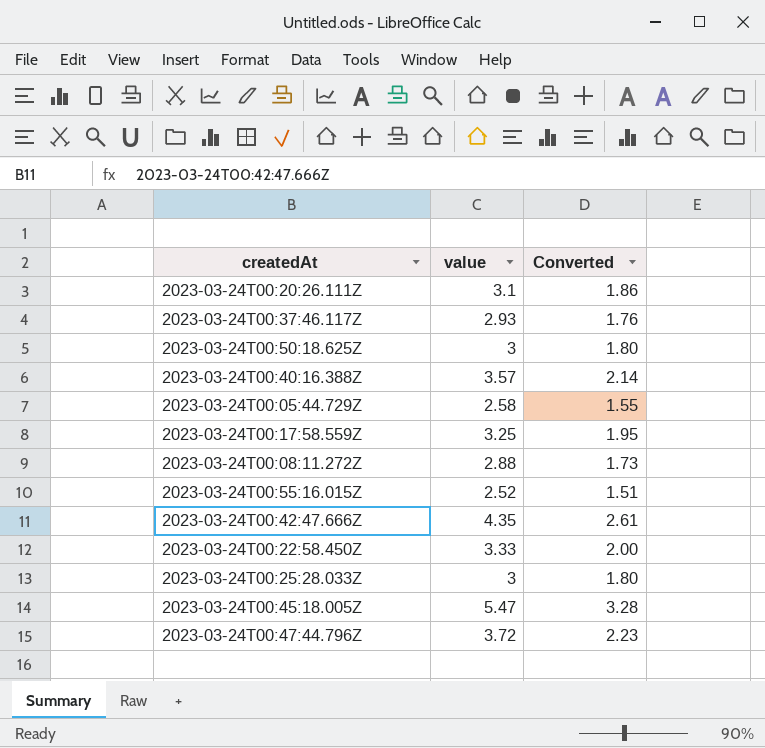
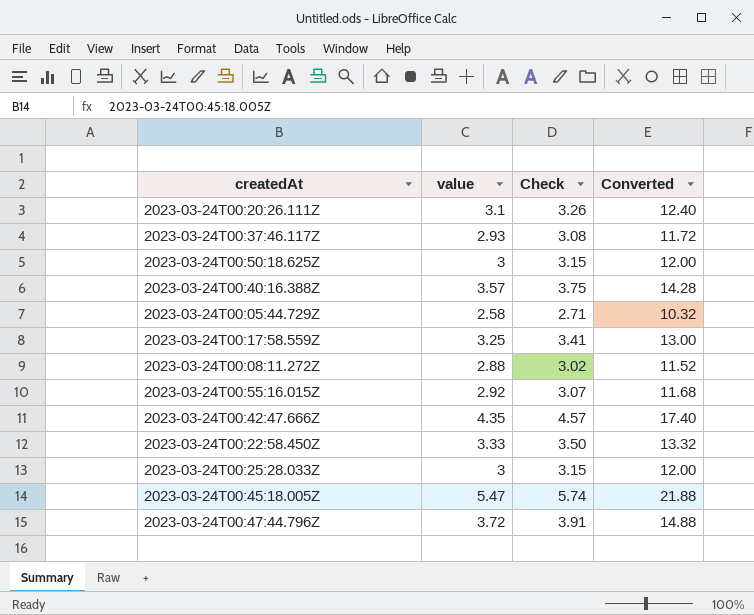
column Check | formula: none -> [value] * 1.05
column Converted | formula: [value] * 0.6 -> [value] * 4
2023-03-24T00:55:16.015Z | value: 2.52 -> 2.92

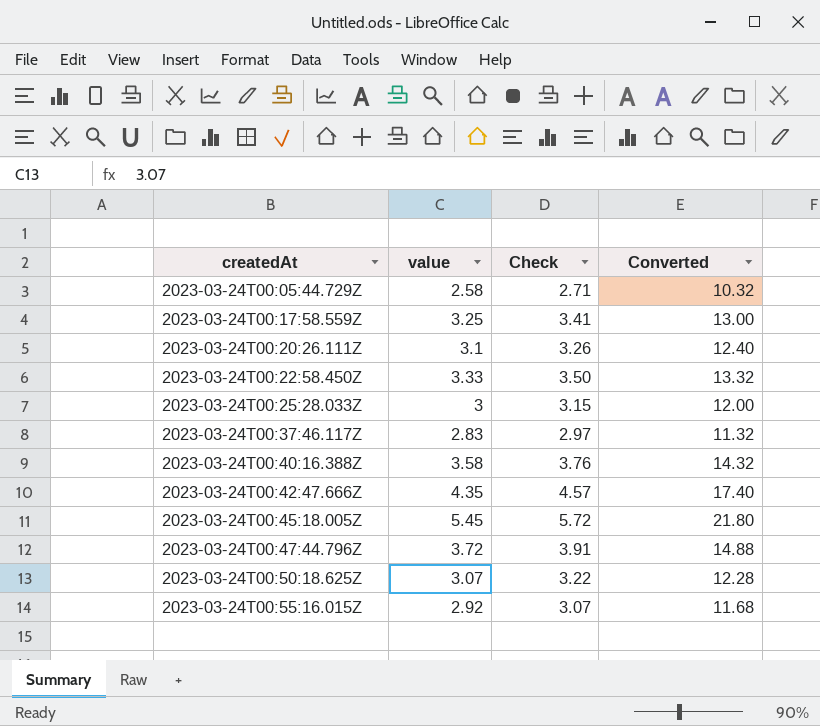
row order: none -> createdAt ascending
row 2023-03-24T00:08:11.272Z: 2.88 | 3.02 | 11.52 -> none
2023-03-24T00:37:46.117Z | value: 2.93 -> 2.83
2023-03-24T00:37:46.117Z | Check: 3.08 -> 2.97
2023-03-24T00:37:46.117Z | Converted: 11.72 -> 11.32
2023-03-24T00:40:16.388Z | value: 3.57 -> 3.58
2023-03-24T00:40:16.388Z | Check: 3.75 -> 3.76
2023-03-24T00:40:16.388Z | Converted: 14.28 -> 14.32
2023-03-24T00:45:18.005Z | value: 5.47 -> 5.45
2023-03-24T00:45:18.005Z | Check: 5.74 -> 5.72
2023-03-24T00:45:18.005Z | Converted: 21.88 -> 21.80
2023-03-24T00:50:18.625Z | value: 3 -> 3.07
2023-03-24T00:50:18.625Z | Check: 3.15 -> 3.22
2023-03-24T00:50:18.625Z | Converted: 12.00 -> 12.28

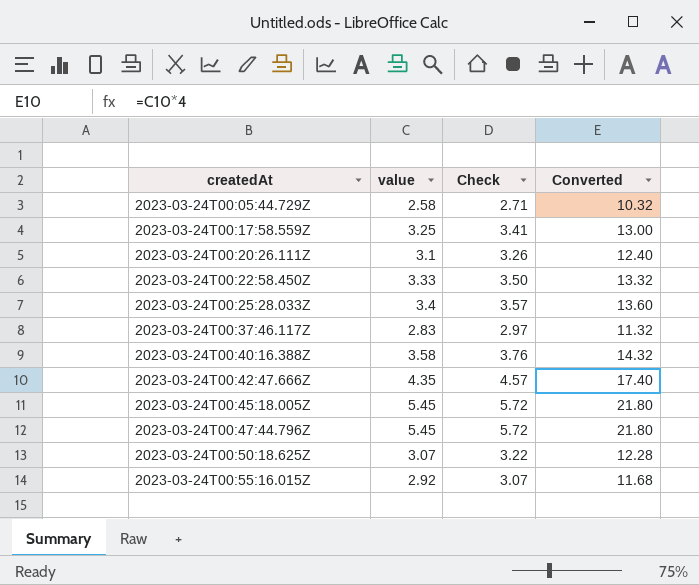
2023-03-24T00:25:28.033Z | value: 3 -> 3.4
2023-03-24T00:25:28.033Z | Check: 3.15 -> 3.57
2023-03-24T00:25:28.033Z | Converted: 12.00 -> 13.60
2023-03-24T00:47:44.796Z | value: 3.72 -> 5.45
2023-03-24T00:47:44.796Z | Check: 3.91 -> 5.72
2023-03-24T00:47:44.796Z | Converted: 14.88 -> 21.80

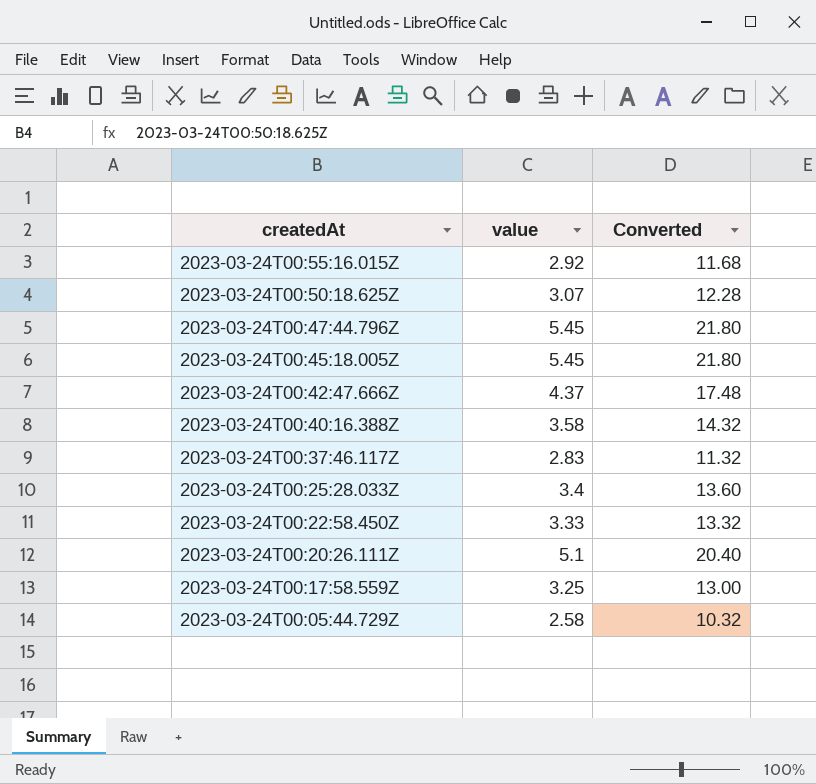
row order: createdAt ascending -> createdAt descending
column Check | formula: [value] * 1.05 -> none
2023-03-24T00:42:47.666Z | value: 4.35 -> 4.37
2023-03-24T00:42:47.666Z | Converted: 17.40 -> 17.48
2023-03-24T00:20:26.111Z | value: 3.1 -> 5.1
2023-03-24T00:20:26.111Z | Converted: 12.40 -> 20.40

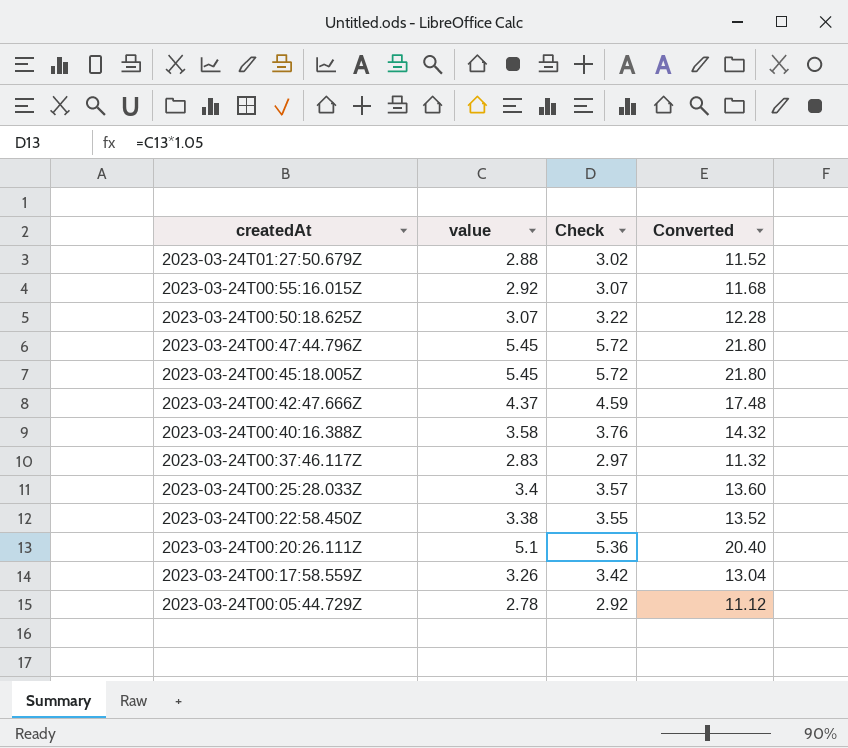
column Check | formula: none -> [value] * 1.05
row 2023-03-24T01:27:50.679Z: none -> 2.88 | 3.02 | 11.52
2023-03-24T00:22:58.450Z | value: 3.33 -> 3.38
2023-03-24T00:22:58.450Z | Converted: 13.32 -> 13.52
2023-03-24T00:17:58.559Z | value: 3.25 -> 3.26
2023-03-24T00:17:58.559Z | Converted: 13.00 -> 13.04
2023-03-24T00:05:44.729Z | value: 2.58 -> 2.78
2023-03-24T00:05:44.729Z | Converted: 10.32 -> 11.12

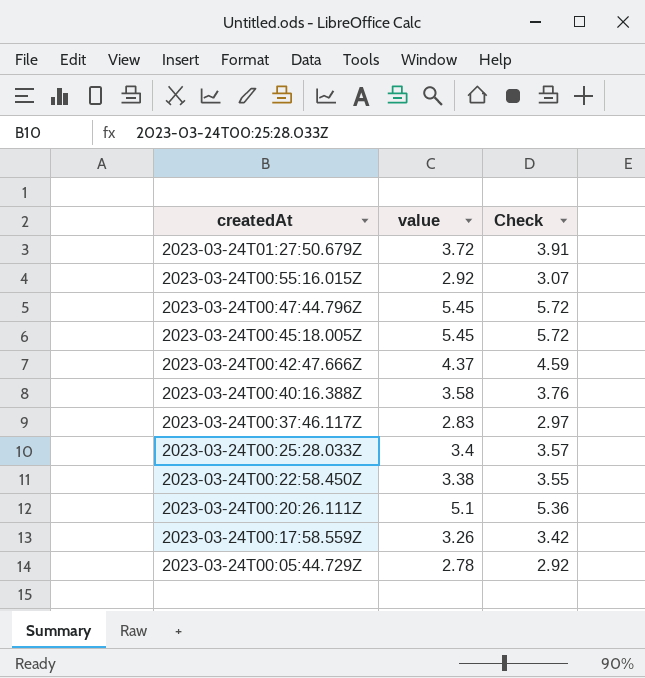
column Converted | formula: [value] * 4 -> none
row 2023-03-24T00:50:18.625Z: 3.07 | 3.22 | 12.28 -> none
2023-03-24T01:27:50.679Z | value: 2.88 -> 3.72
2023-03-24T01:27:50.679Z | Check: 3.02 -> 3.91

